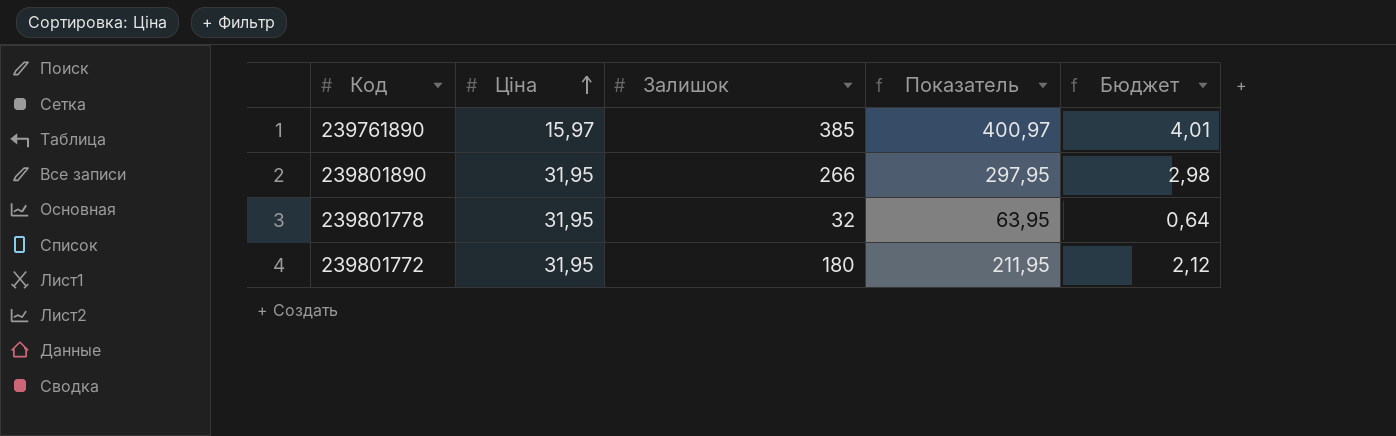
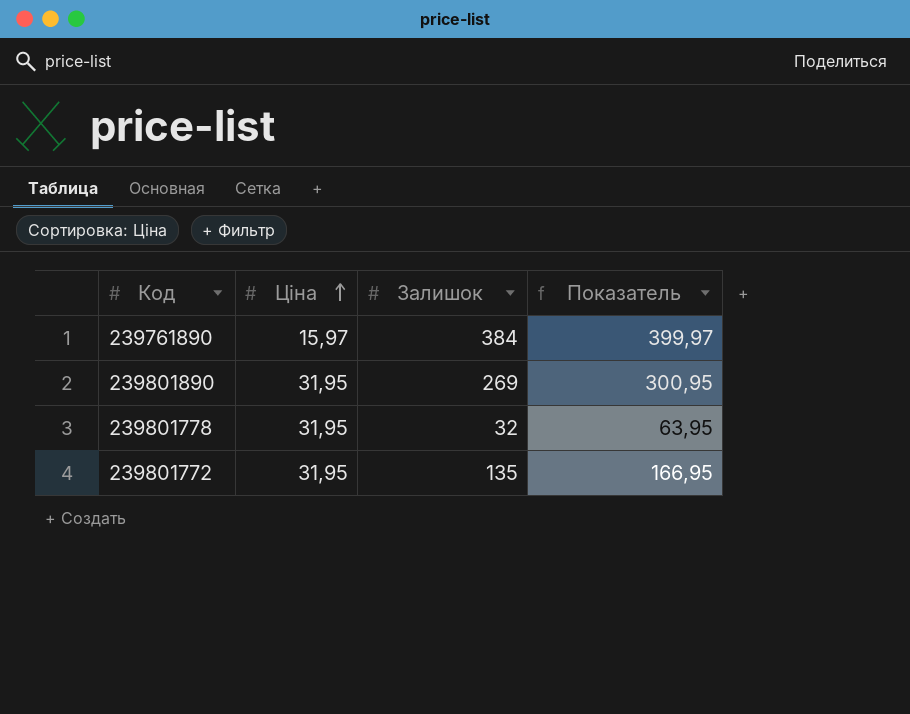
column Бюджет | formula: [Показатель] * 0,01 -> none
239761890 | Залишок: 385 -> 384
239761890 | Показатель: 400,97 -> 399,97
239801890 | Залишок: 266 -> 269
239801890 | Показатель: 297,95 -> 300,95
239801772 | Залишок: 180 -> 135
239801772 | Показатель: 211,95 -> 166,95

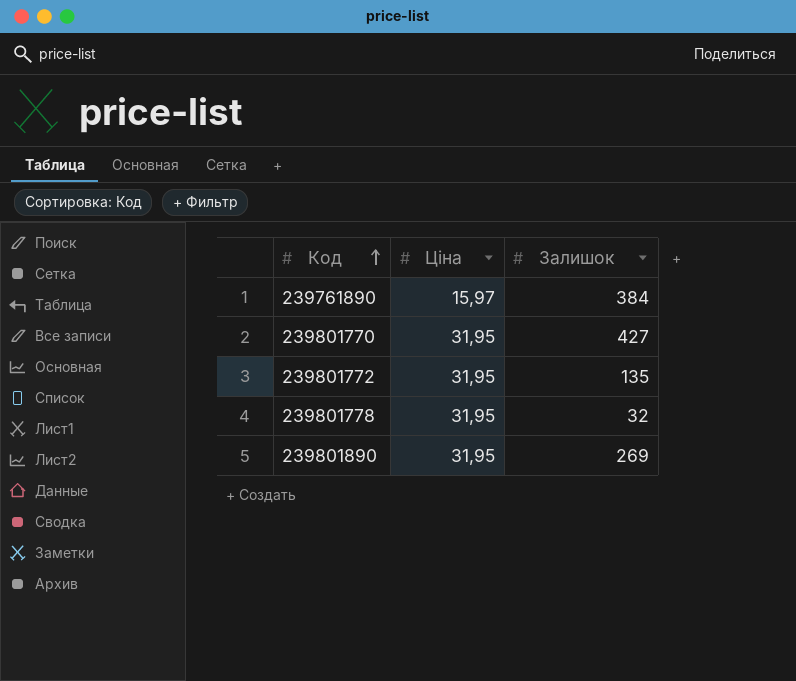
row order: Ціна ascending -> Код ascending
column Показатель | formula: [Ціна] + [Залишок] -> none
row 239801770: none -> 31,95 | 427

